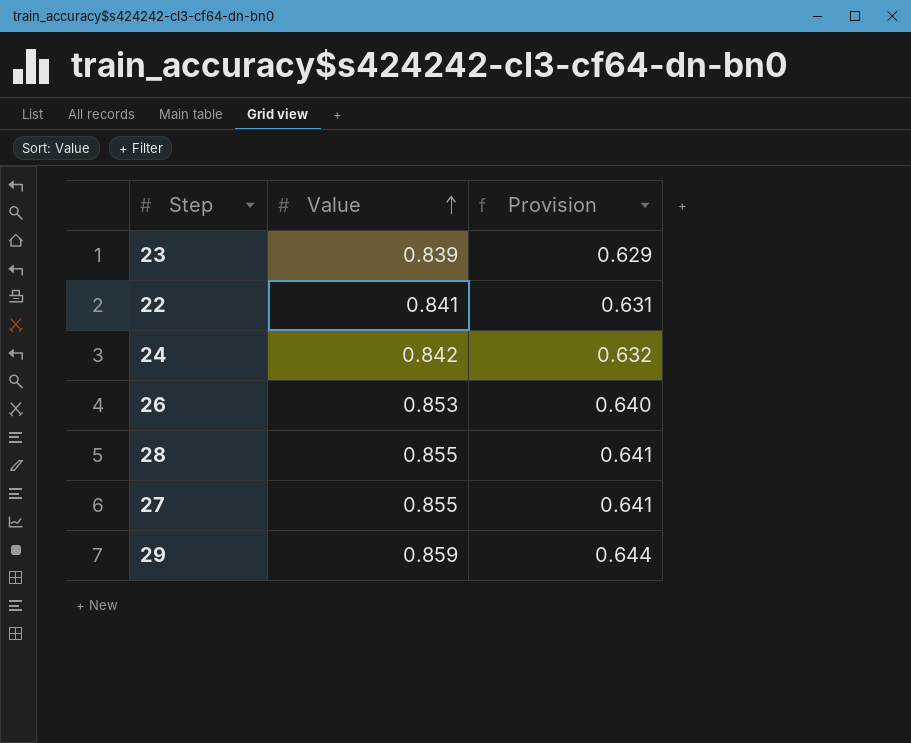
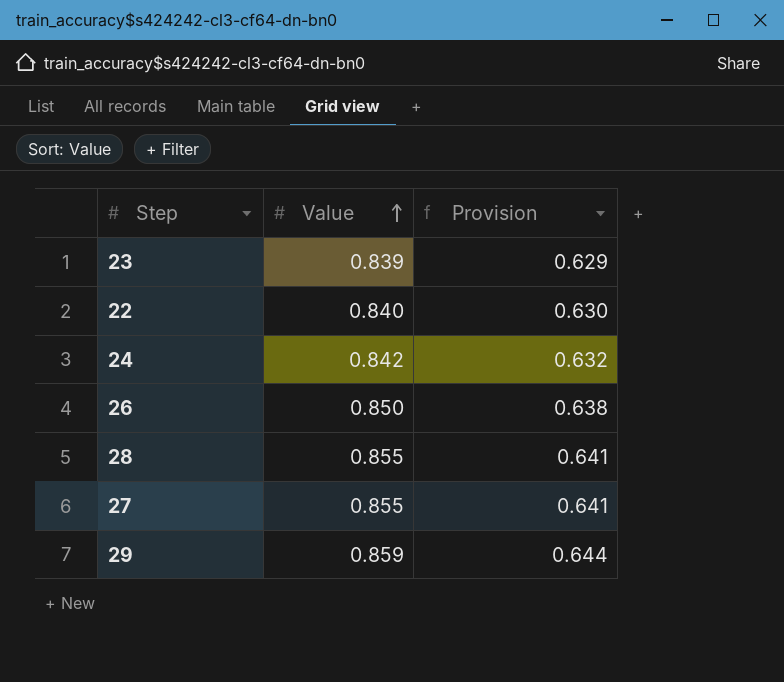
22 | Value: 0.841 -> 0.840
22 | Provision: 0.631 -> 0.630
26 | Value: 0.853 -> 0.850
26 | Provision: 0.640 -> 0.638

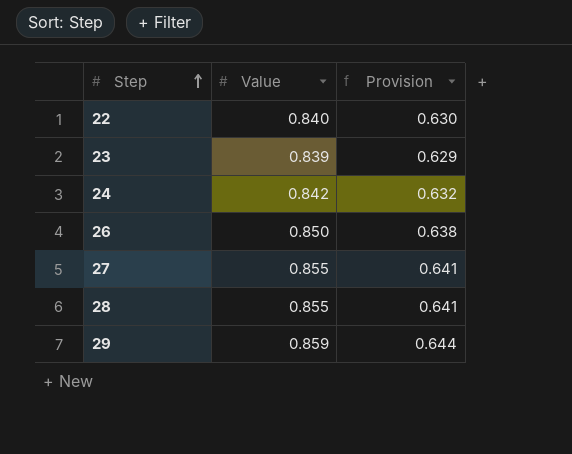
row order: Value ascending -> Step ascending

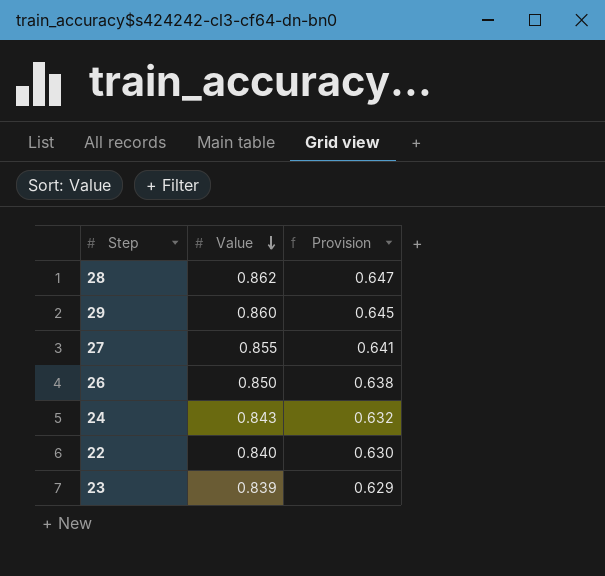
row order: Step ascending -> Value descending
28 | Value: 0.855 -> 0.862
28 | Provision: 0.641 -> 0.647
29 | Value: 0.859 -> 0.860
29 | Provision: 0.644 -> 0.645
24 | Value: 0.842 -> 0.843

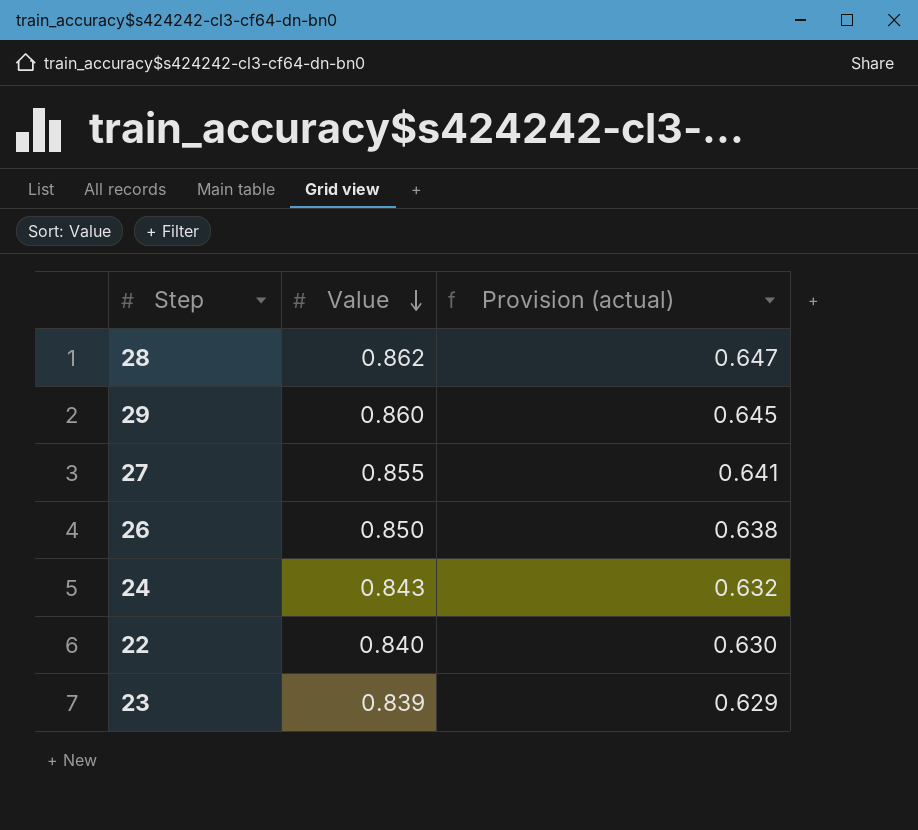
column name: Provision -> Provision (actual)

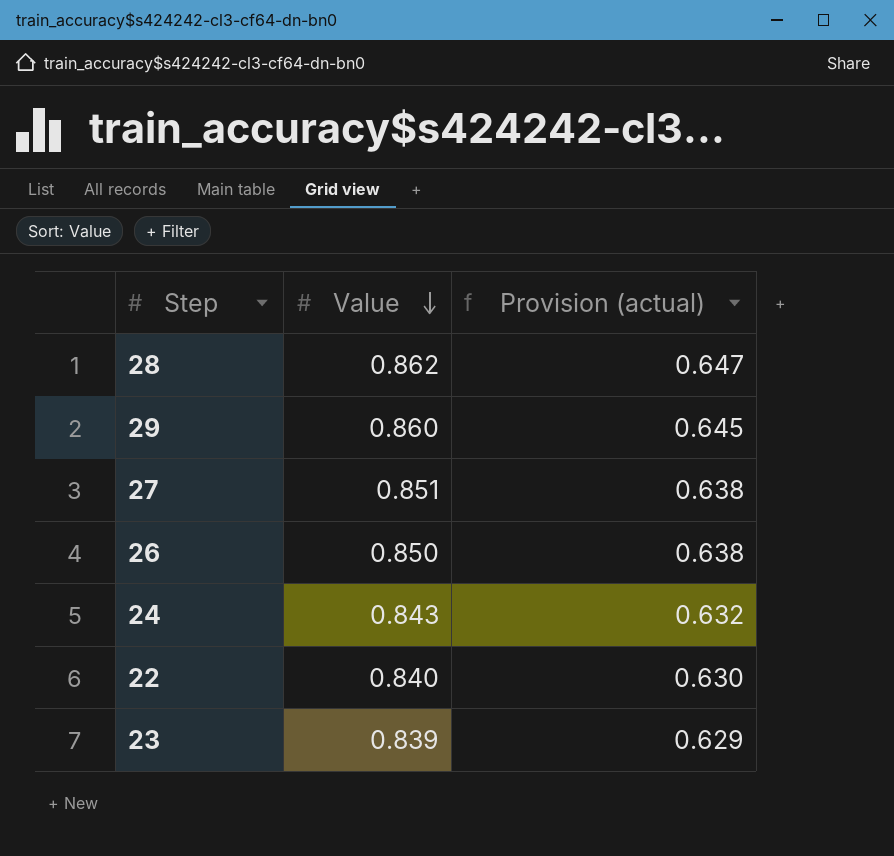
27 | Value: 0.855 -> 0.851
27 | Provision (actual): 0.641 -> 0.638

